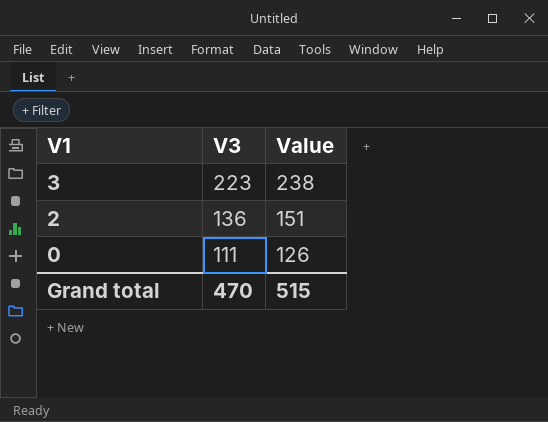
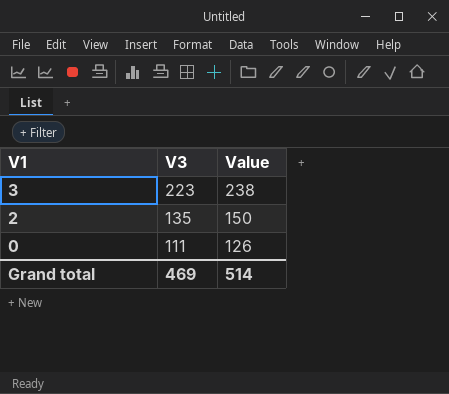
2 | V3: 136 -> 135
2 | Value: 151 -> 150
Grand total | V3: 470 -> 469
Grand total | Value: 515 -> 514

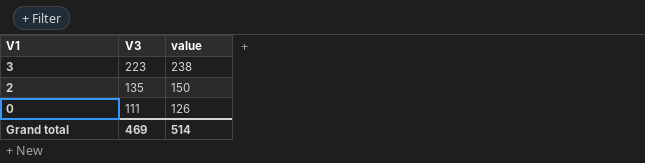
column name: Value -> value

